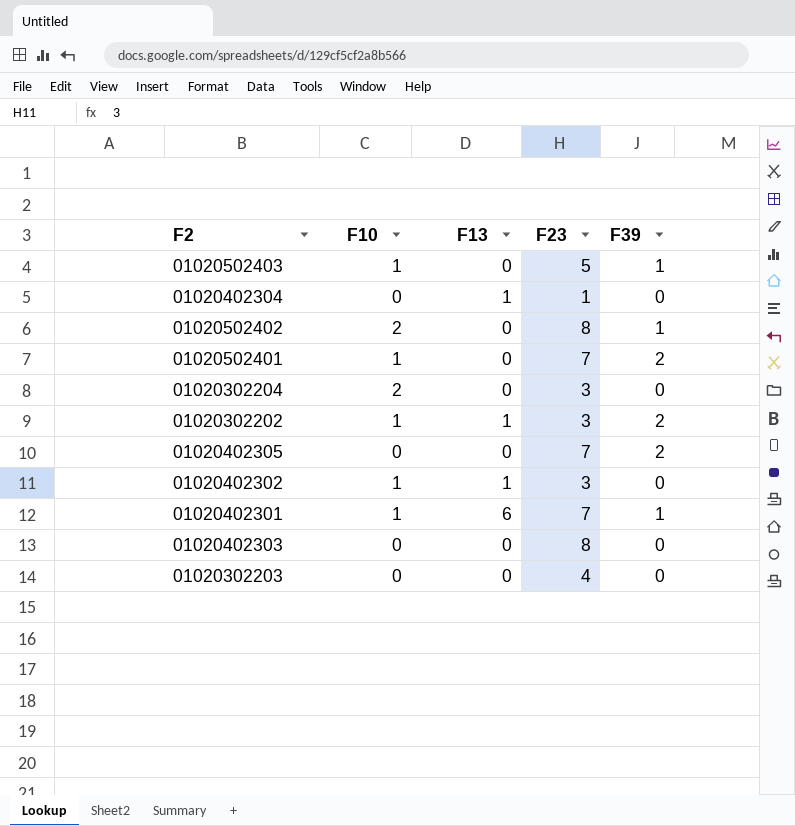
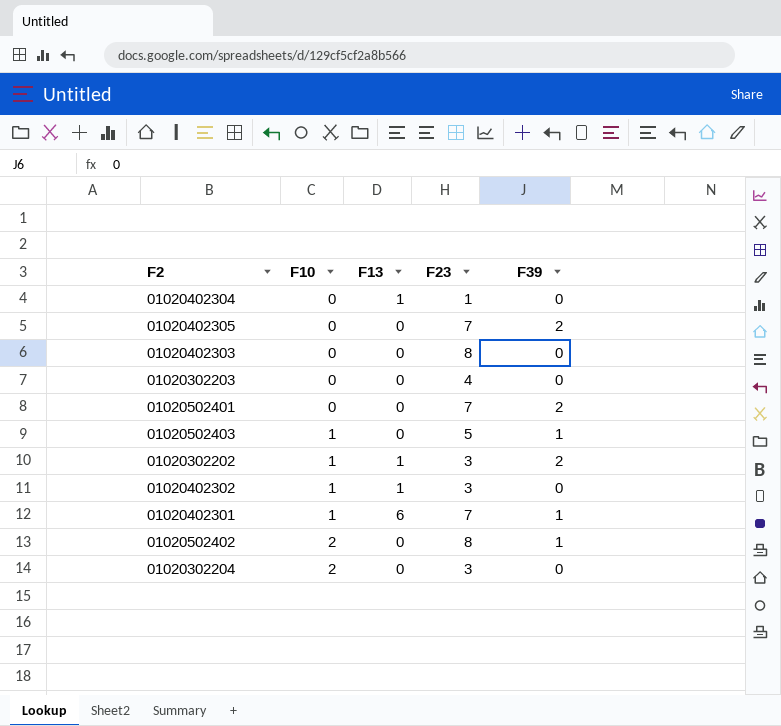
row order: none -> F10 ascending
01020502401 | F10: 1 -> 0

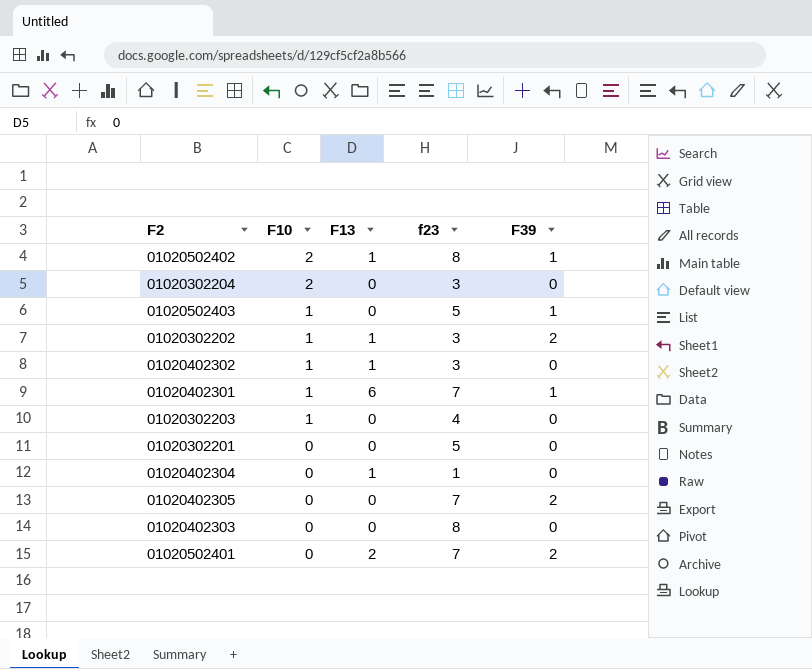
row order: F10 ascending -> F10 descending
column name: F23 -> f23
01020502402 | F13: 0 -> 1
01020302203 | F10: 0 -> 1
row 01020302201: none -> 0 | 0 | 5 | 0
01020502401 | F13: 0 -> 2

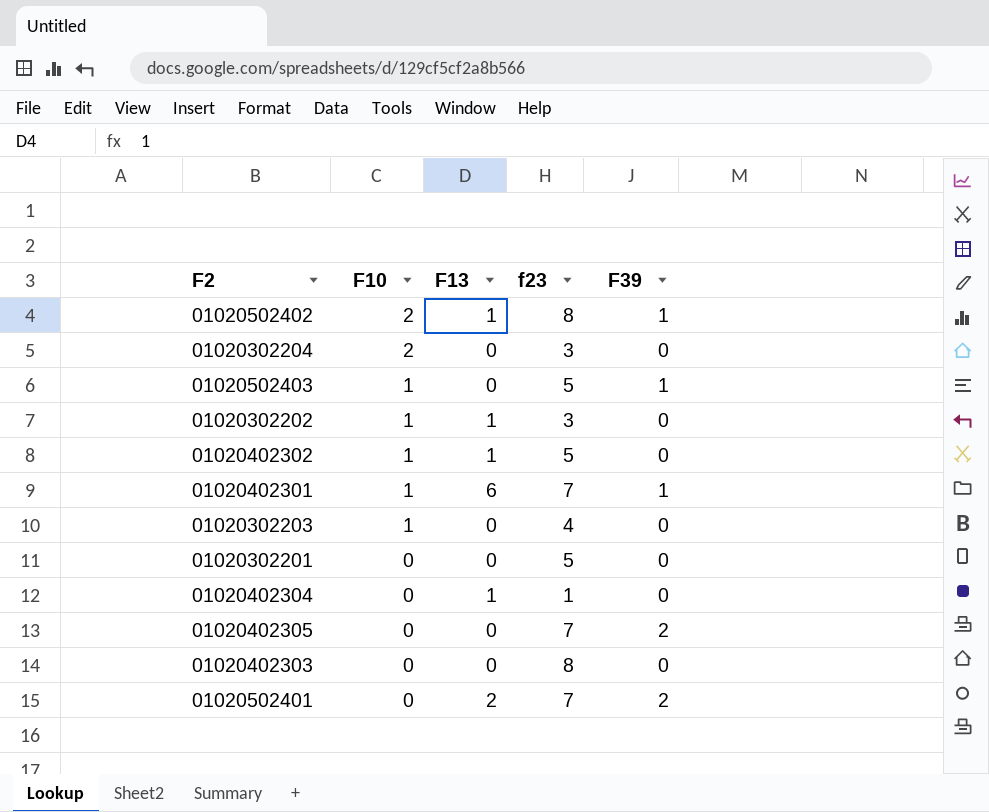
01020302202 | F39: 2 -> 0
01020402302 | f23: 3 -> 5

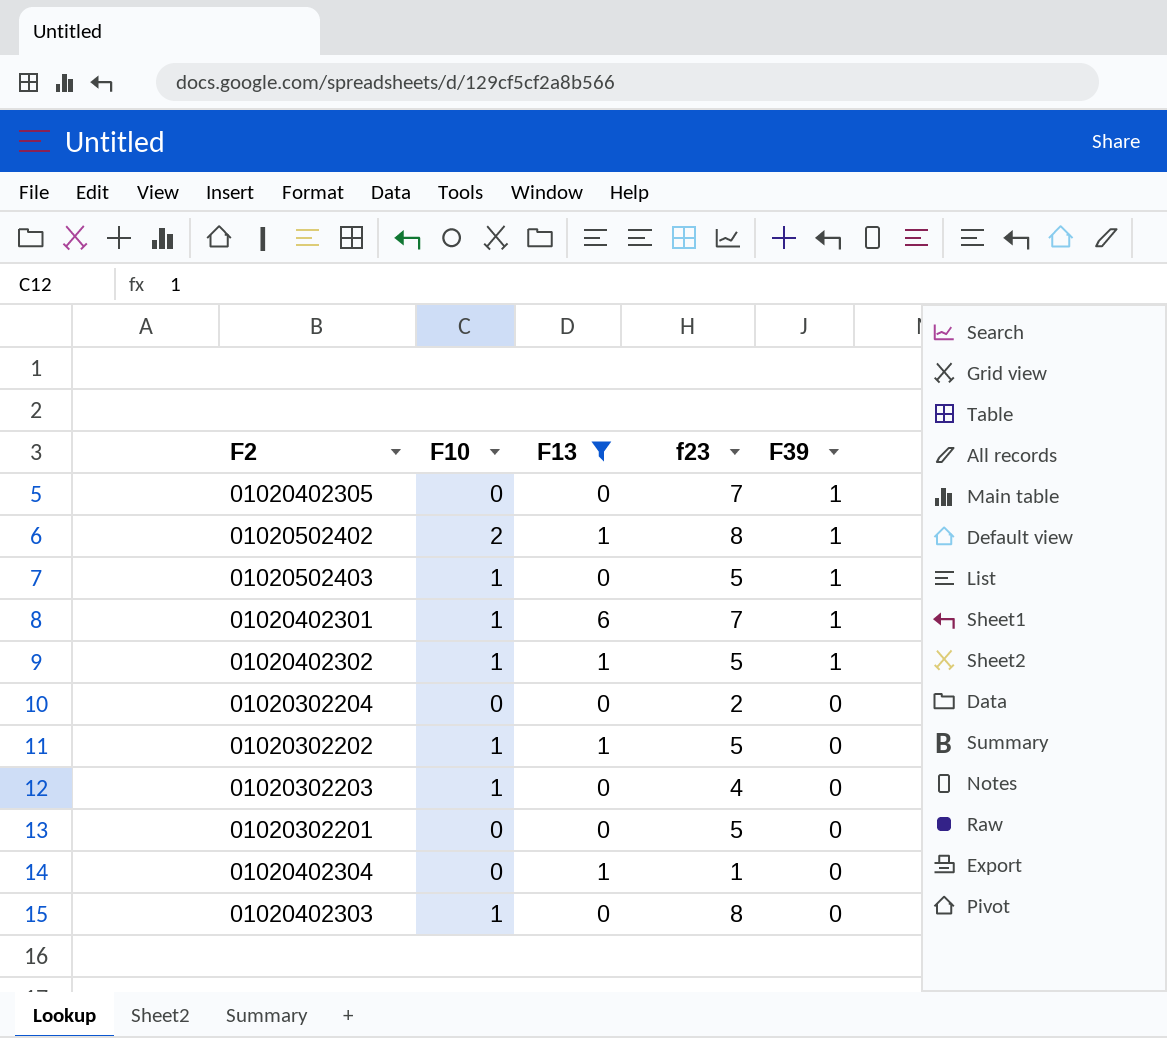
filter: none -> F13 != 2
row order: F10 descending -> F39 descending
01020402305 | F39: 2 -> 1
01020402302 | F39: 0 -> 1
01020302204 | F10: 2 -> 0
01020302204 | f23: 3 -> 2
01020302202 | f23: 3 -> 5
01020402303 | F10: 0 -> 1

